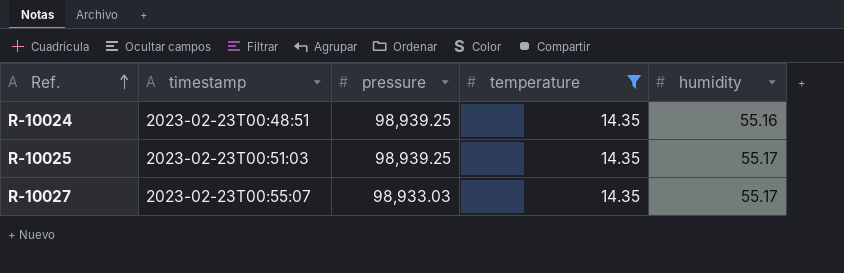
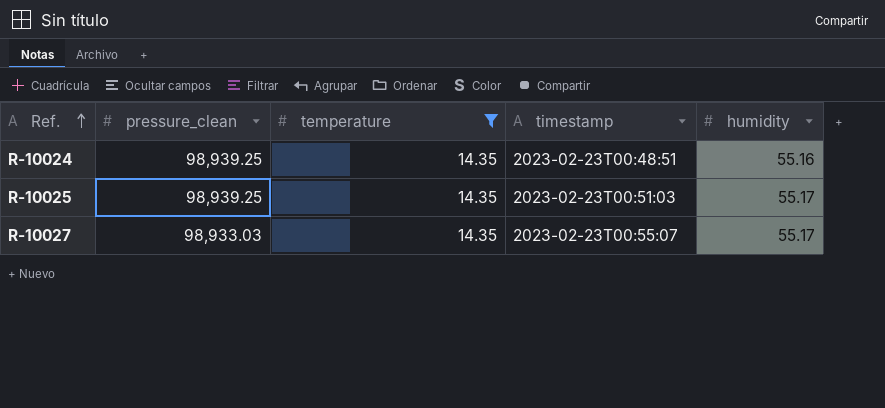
column name: pressure -> pressure_clean
column timestamp | position: 2 -> 4

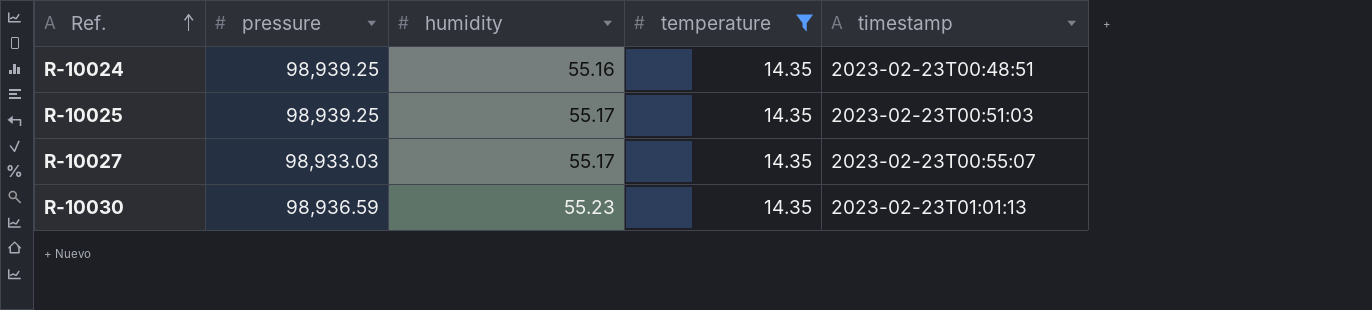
column name: pressure_clean -> pressure
column humidity | position: 5 -> 3
row R-10030: none -> 98,936.59 | 55.23 | 14.35 | 2023-02-23T01:01:13

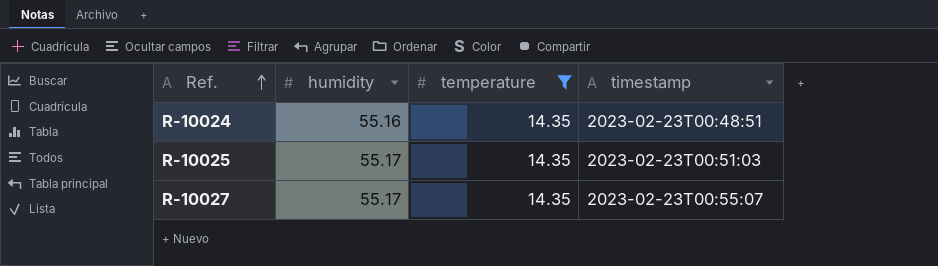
column pressure | position: 2 -> none
row R-10030: 98,936.59 | 55.23 | 14.35 | 2023-02-23T01:01:13 -> none

